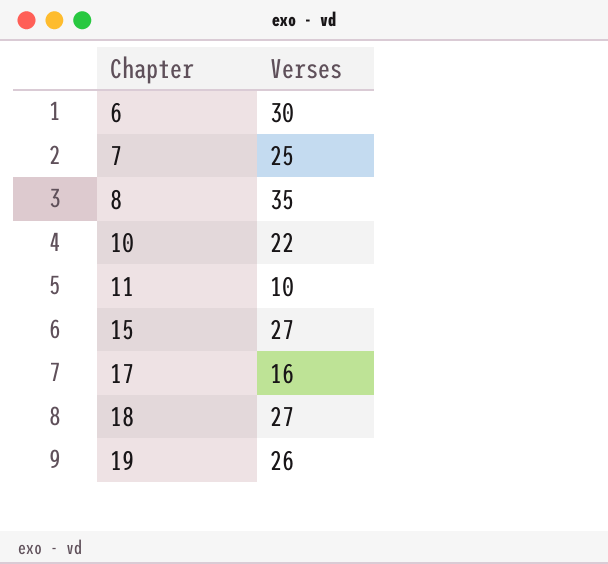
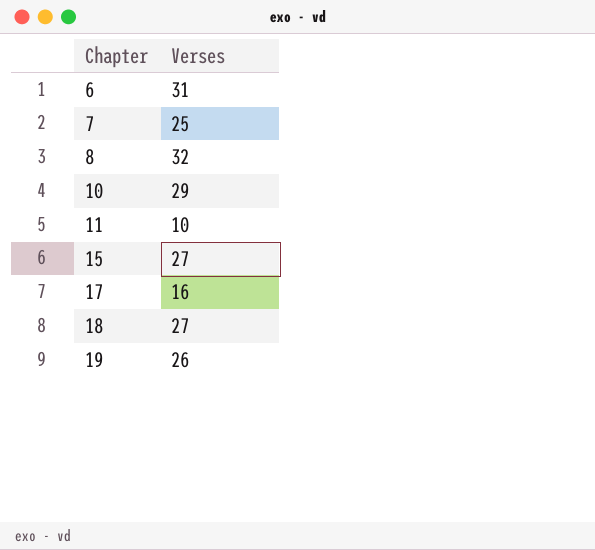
6 | Verses: 30 -> 31
8 | Verses: 35 -> 32
10 | Verses: 22 -> 29

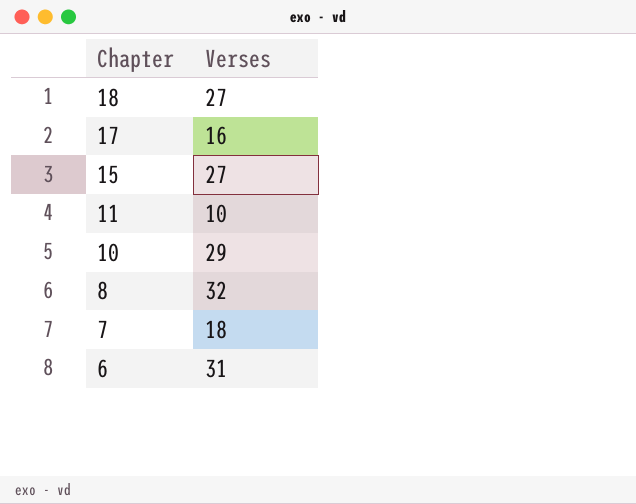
row order: Chapter ascending -> Chapter descending
row 19: 26 -> none
7 | Verses: 25 -> 18

